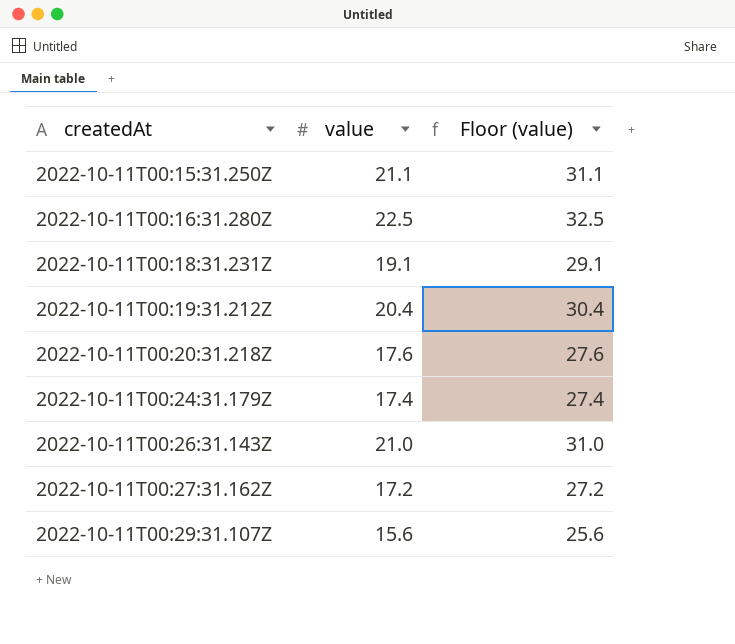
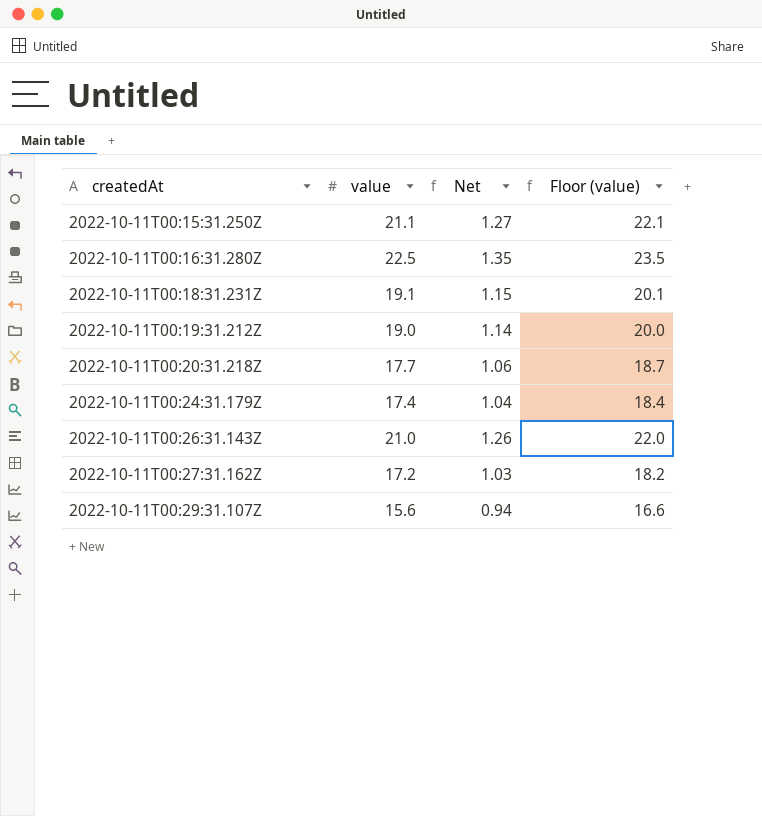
column Net | formula: none -> [value] * 0.06
column Floor (value) | formula: [value] + 10 -> [value] + 1
2022-10-11T00:19:31.212Z | value: 20.4 -> 19.0
2022-10-11T00:20:31.218Z | value: 17.6 -> 17.7

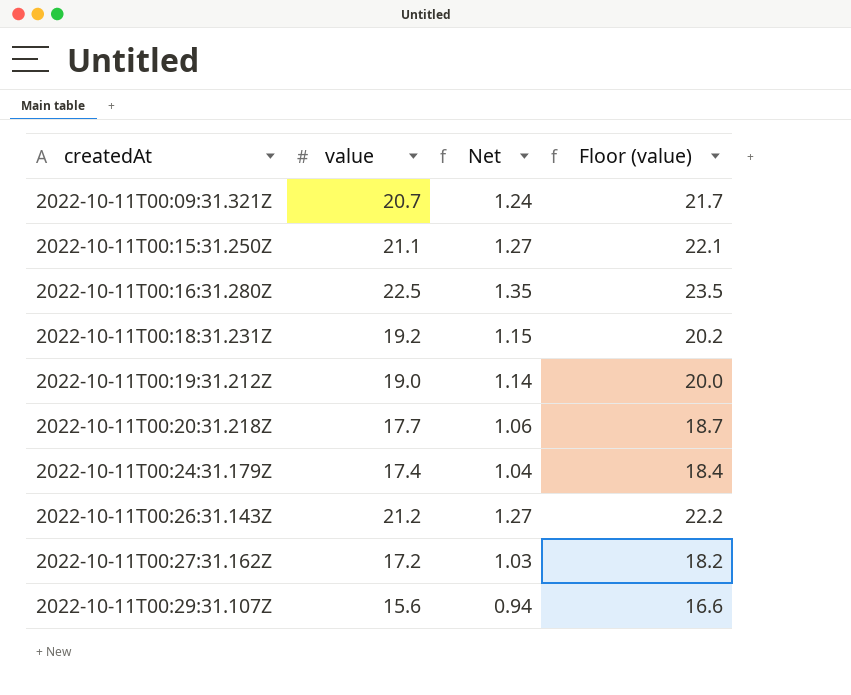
row 2022-10-11T00:09:31.321Z: none -> 20.7 | 1.24 | 21.7
2022-10-11T00:18:31.231Z | value: 19.1 -> 19.2
2022-10-11T00:18:31.231Z | Floor (value): 20.1 -> 20.2
2022-10-11T00:26:31.143Z | value: 21.0 -> 21.2
2022-10-11T00:26:31.143Z | Net: 1.26 -> 1.27
2022-10-11T00:26:31.143Z | Floor (value): 22.0 -> 22.2

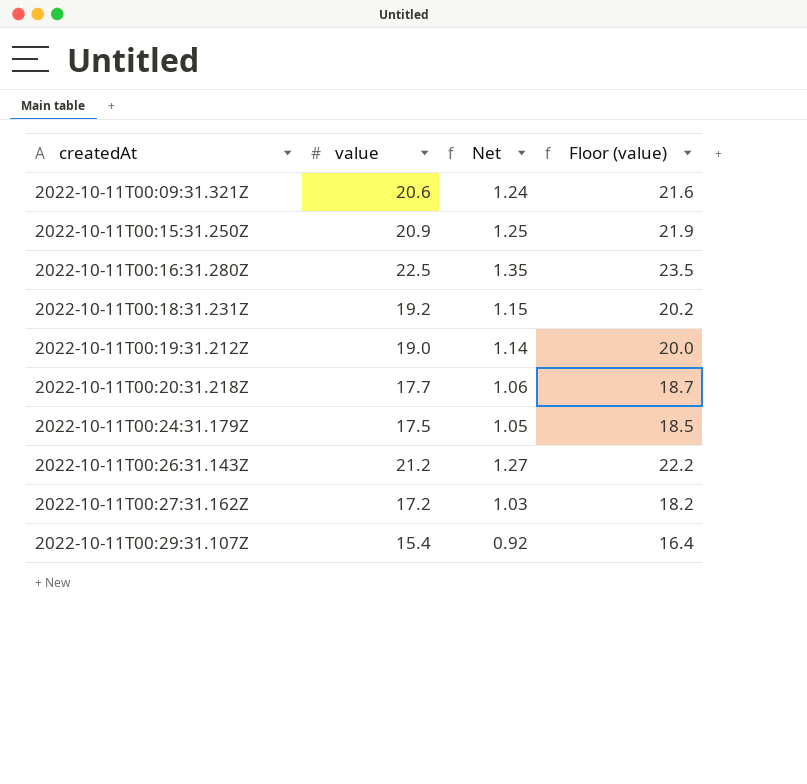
2022-10-11T00:09:31.321Z | value: 20.7 -> 20.6
2022-10-11T00:09:31.321Z | Floor (value): 21.7 -> 21.6
2022-10-11T00:15:31.250Z | value: 21.1 -> 20.9
2022-10-11T00:15:31.250Z | Net: 1.27 -> 1.25
2022-10-11T00:15:31.250Z | Floor (value): 22.1 -> 21.9
2022-10-11T00:24:31.179Z | value: 17.4 -> 17.5
2022-10-11T00:24:31.179Z | Net: 1.04 -> 1.05
2022-10-11T00:24:31.179Z | Floor (value): 18.4 -> 18.5
2022-10-11T00:29:31.107Z | value: 15.6 -> 15.4
2022-10-11T00:29:31.107Z | Net: 0.94 -> 0.92
2022-10-11T00:29:31.107Z | Floor (value): 16.6 -> 16.4

